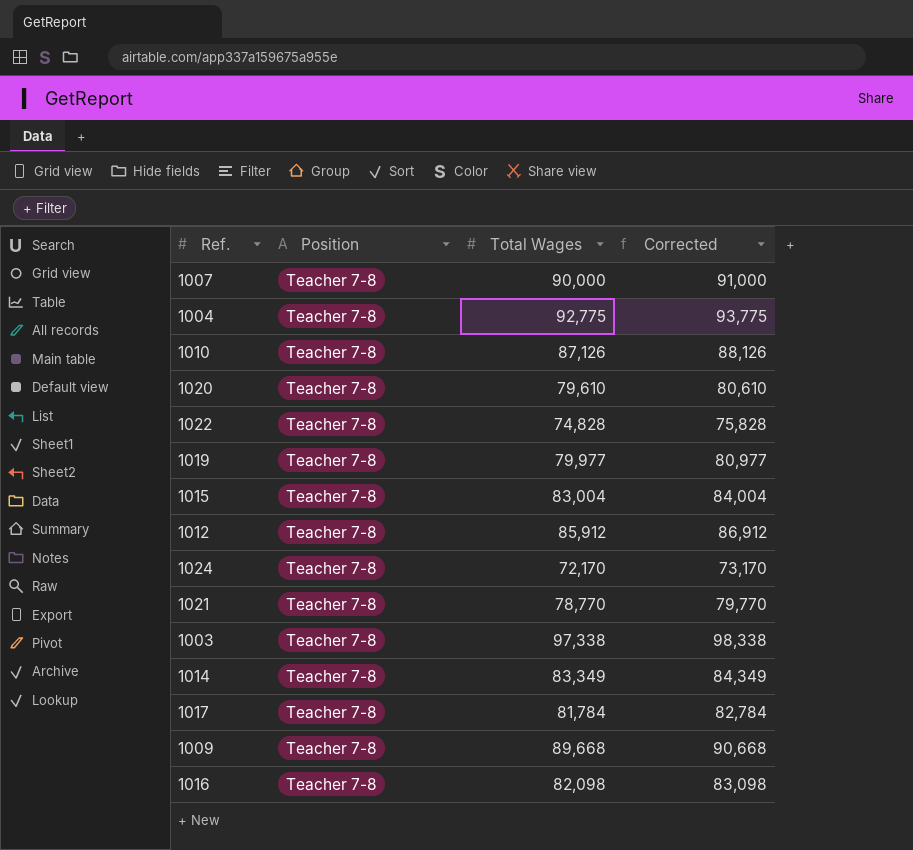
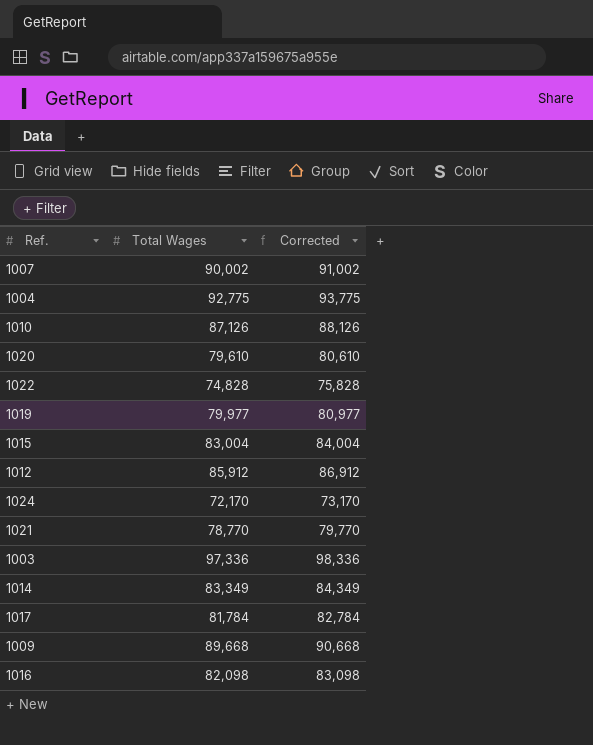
column Position | position: 2 -> none
1007 | Total Wages: 90,000 -> 90,002
1007 | Corrected: 91,000 -> 91,002
1003 | Total Wages: 97,338 -> 97,336
1003 | Corrected: 98,338 -> 98,336

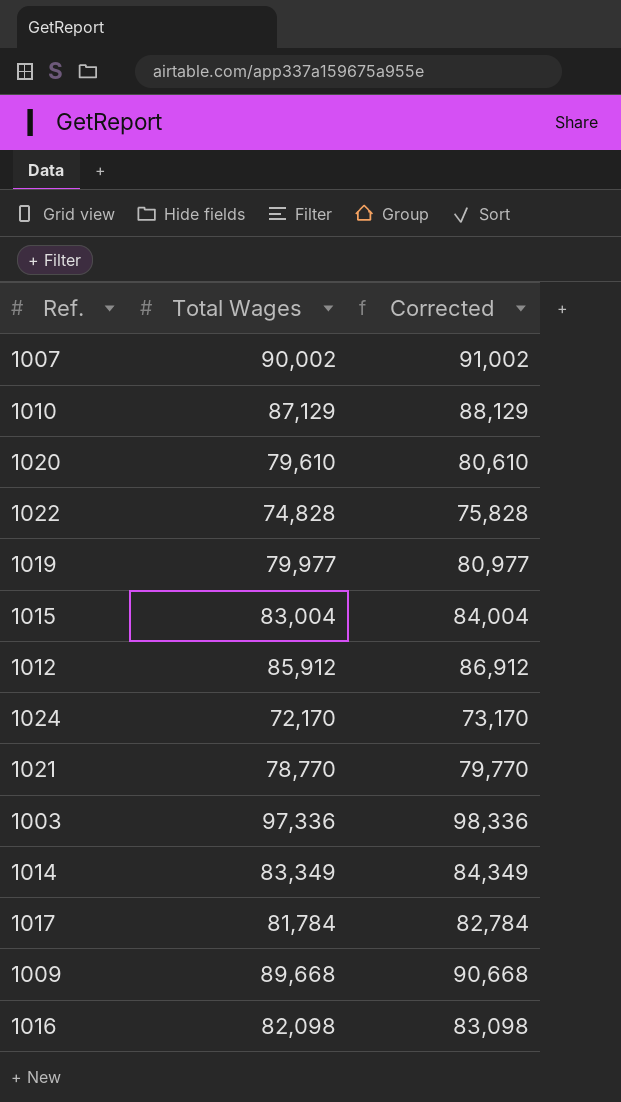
row 1004: 92,775 | 93,775 -> none
1010 | Total Wages: 87,126 -> 87,129
1010 | Corrected: 88,126 -> 88,129

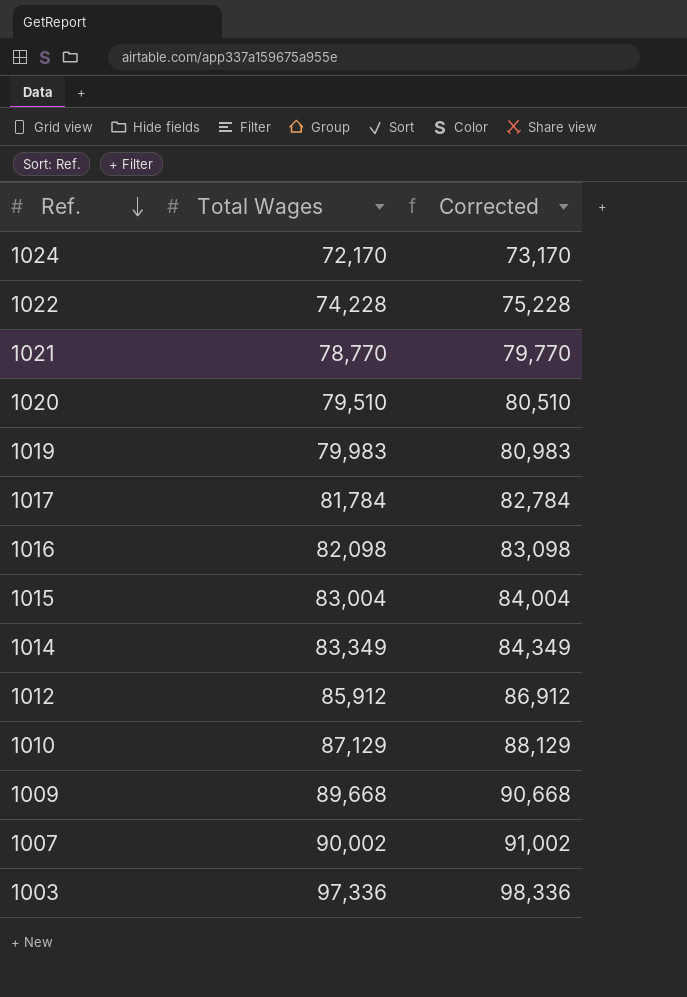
row order: none -> Ref. descending
1022 | Total Wages: 74,828 -> 74,228
1022 | Corrected: 75,828 -> 75,228
1020 | Total Wages: 79,610 -> 79,510
1020 | Corrected: 80,610 -> 80,510
1019 | Total Wages: 79,977 -> 79,983
1019 | Corrected: 80,977 -> 80,983

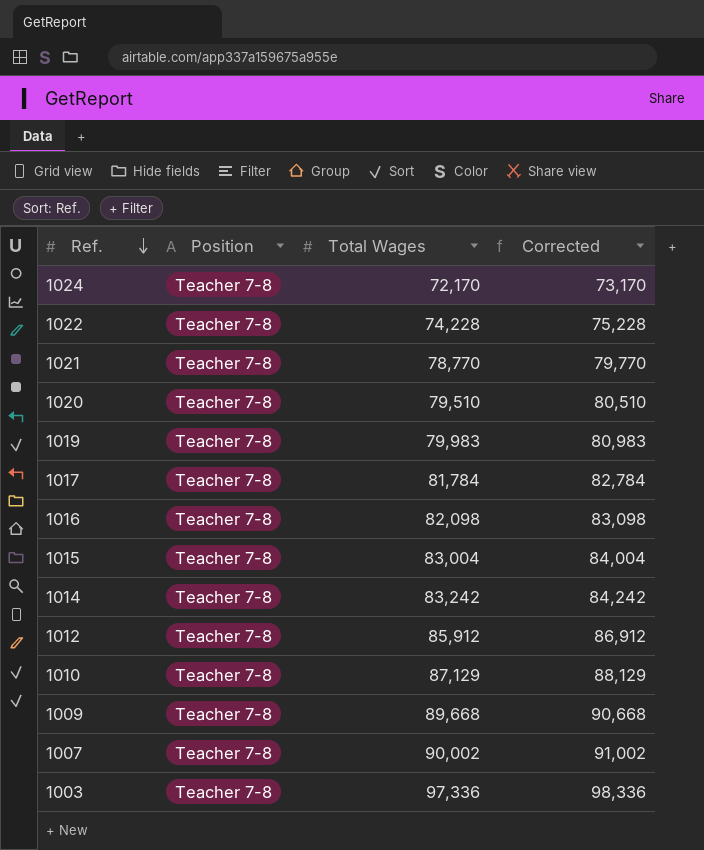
column Position | position: none -> 2
1014 | Total Wages: 83,349 -> 83,242
1014 | Corrected: 84,349 -> 84,242

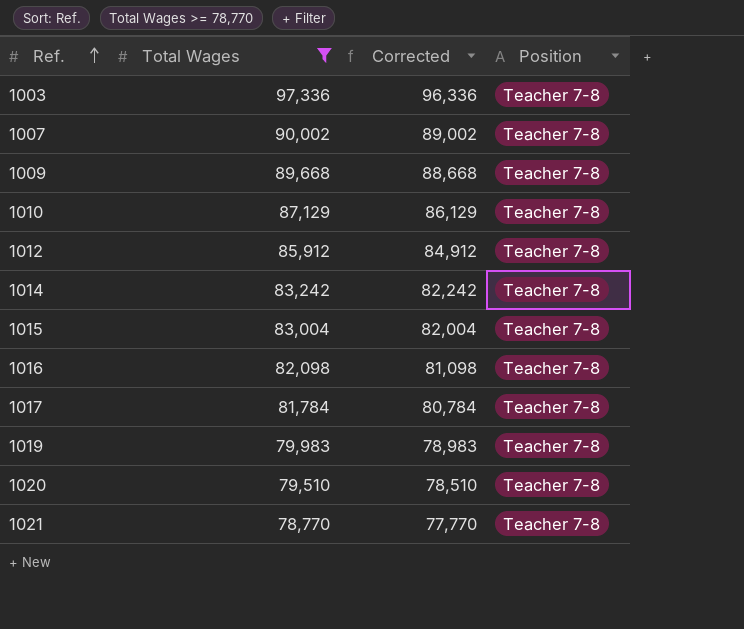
filter: none -> Total Wages >= 78,770
row order: Ref. descending -> Ref. ascending
column Corrected | formula: [Total Wages] + 1000 -> [Total Wages] - 1000
column Position | position: 2 -> 4

